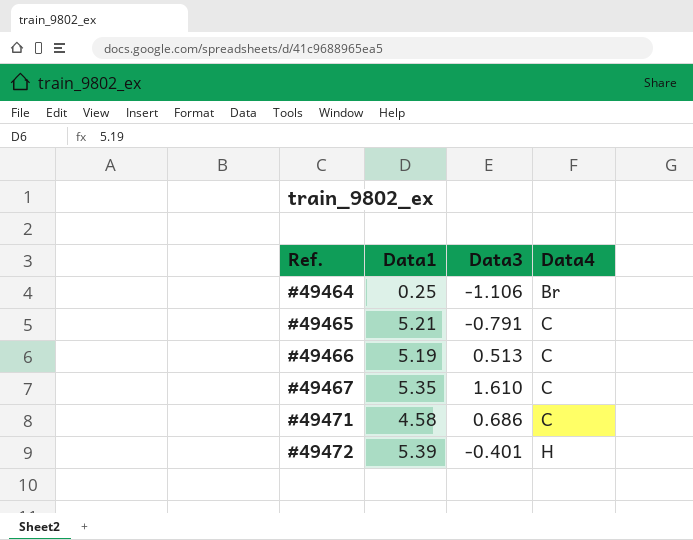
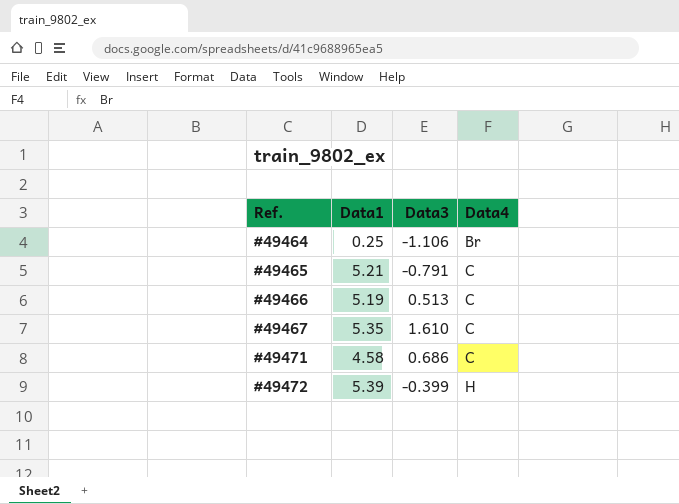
#49472 | Data3: -0.401 -> -0.399

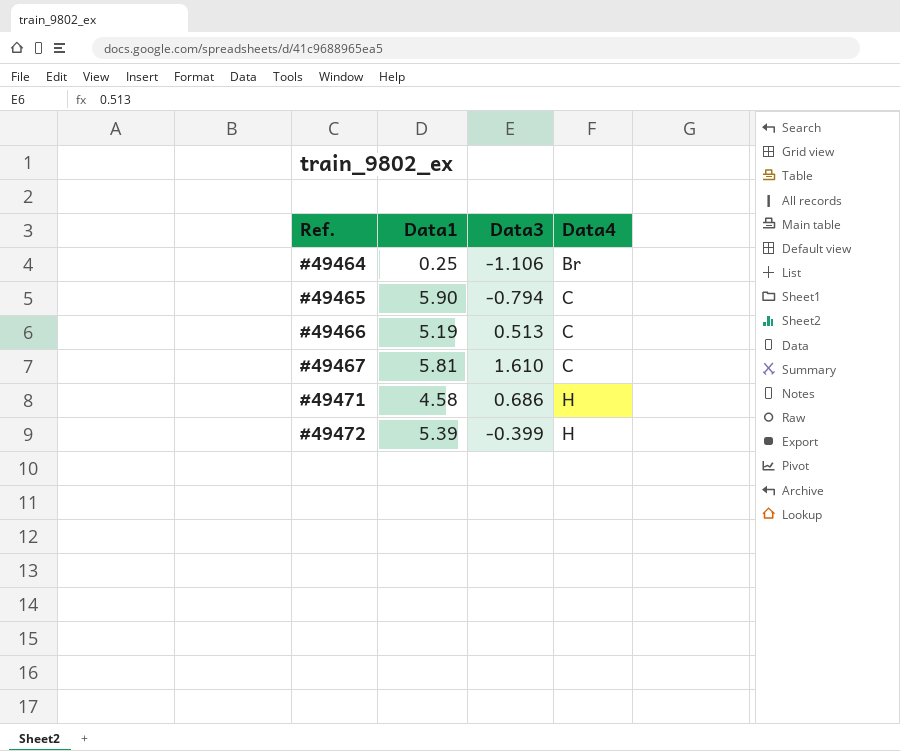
#49465 | Data1: 5.21 -> 5.90
#49465 | Data3: -0.791 -> -0.794
#49467 | Data1: 5.35 -> 5.81
#49471 | Data4: C -> H

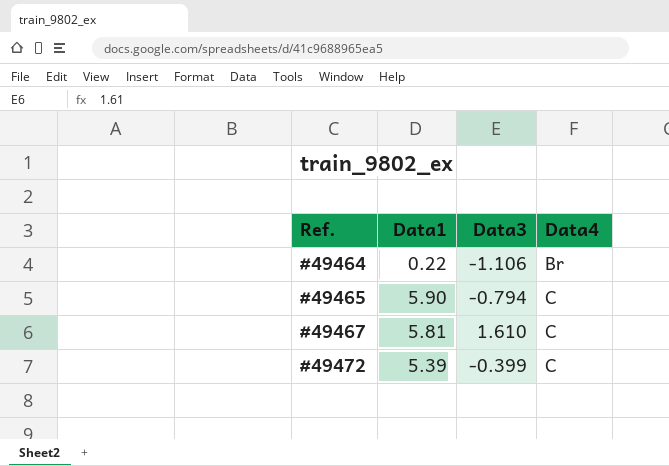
row #49466: 5.19 | 0.513 | C -> none
row #49471: 4.58 | 0.686 | H -> none
#49464 | Data1: 0.25 -> 0.22
#49472 | Data4: H -> C

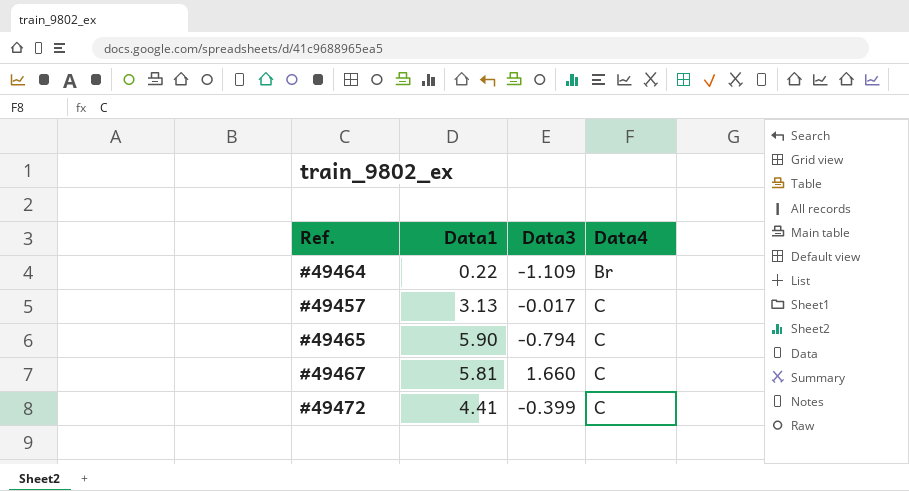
#49464 | Data3: -1.106 -> -1.109
row #49457: none -> 3.13 | -0.017 | C
#49467 | Data3: 1.610 -> 1.660
#49472 | Data1: 5.39 -> 4.41

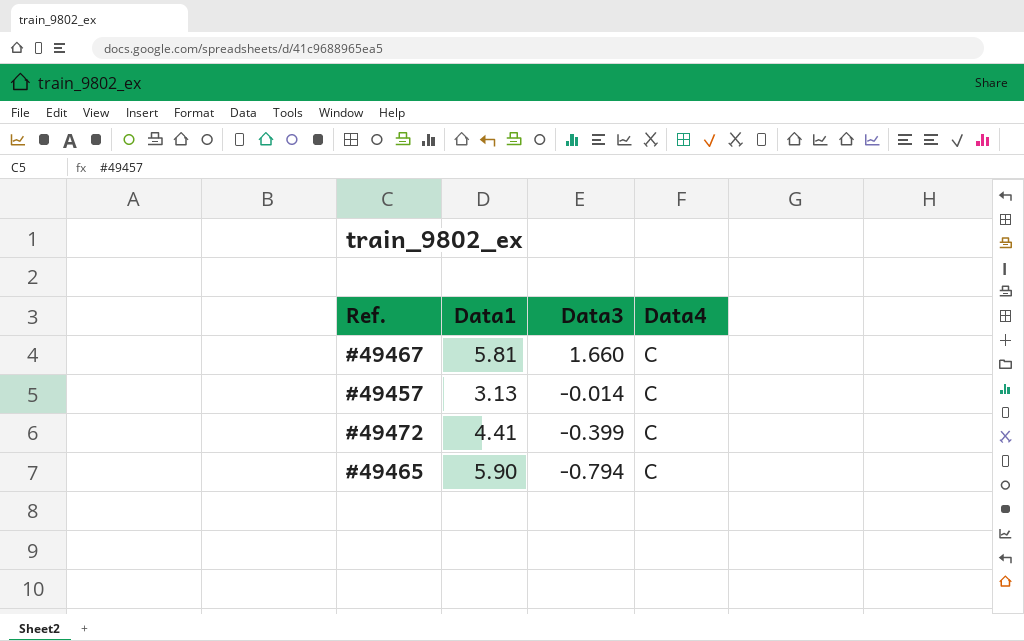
row order: Data4 ascending -> Data3 descending
row #49464: 0.22 | -1.109 | Br -> none
#49457 | Data3: -0.017 -> -0.014

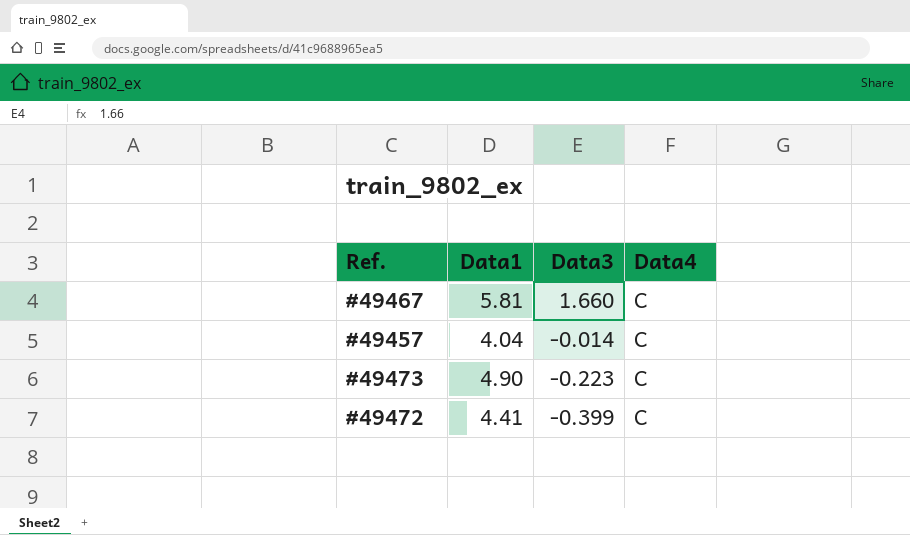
row #49465: 5.90 | -0.794 | C -> none
#49457 | Data1: 3.13 -> 4.04
row #49473: none -> 4.90 | -0.223 | C

